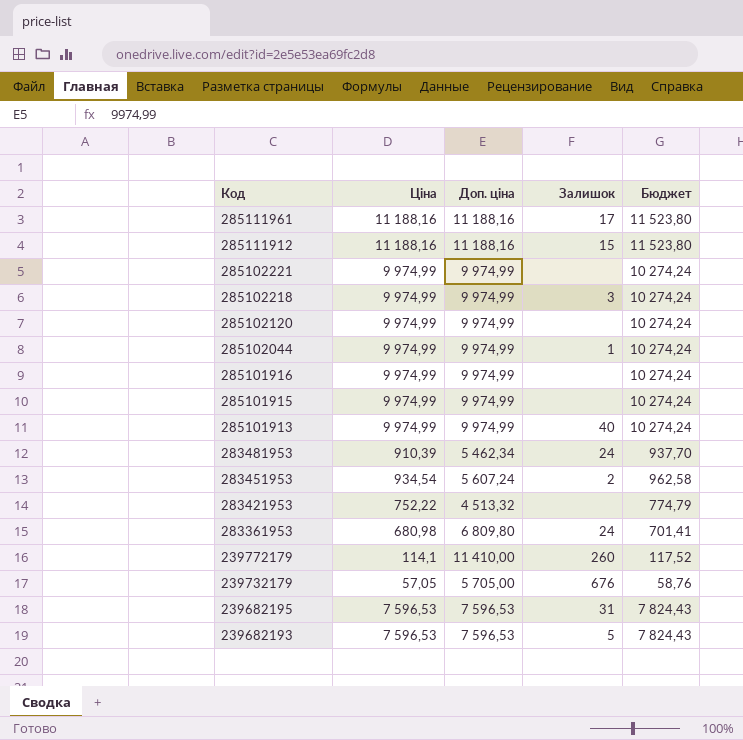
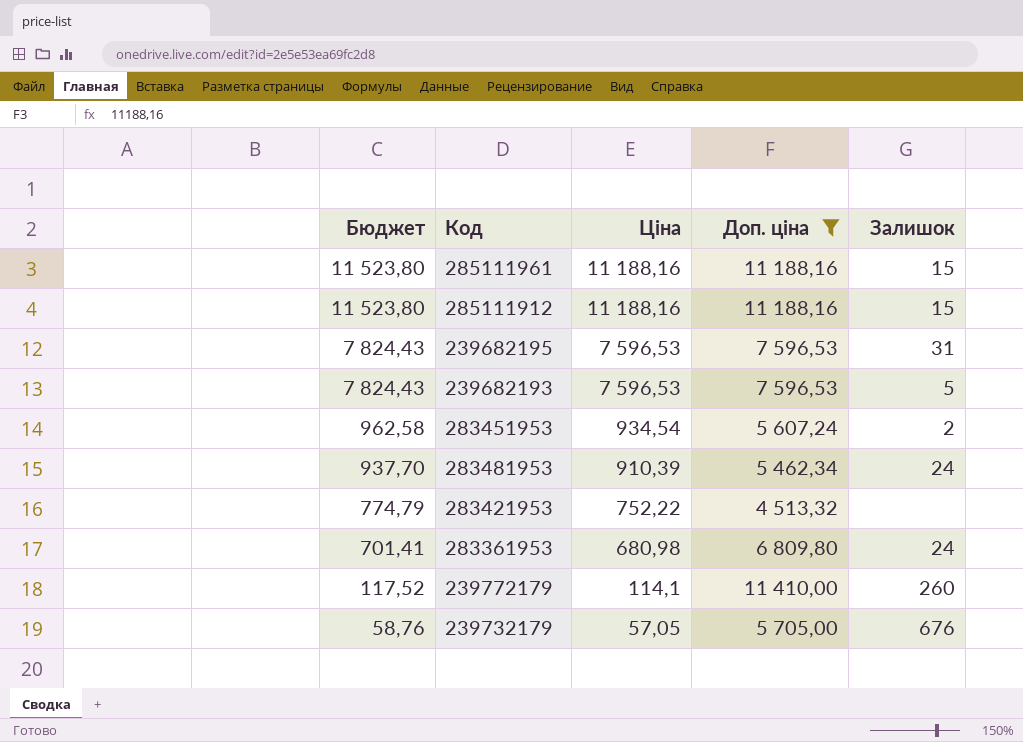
filter: none -> Доп. ціна != 9 974,99
row order: Код descending -> Бюджет descending
column Бюджет | position: 5 -> 1
285111961 | Залишок: 17 -> 15

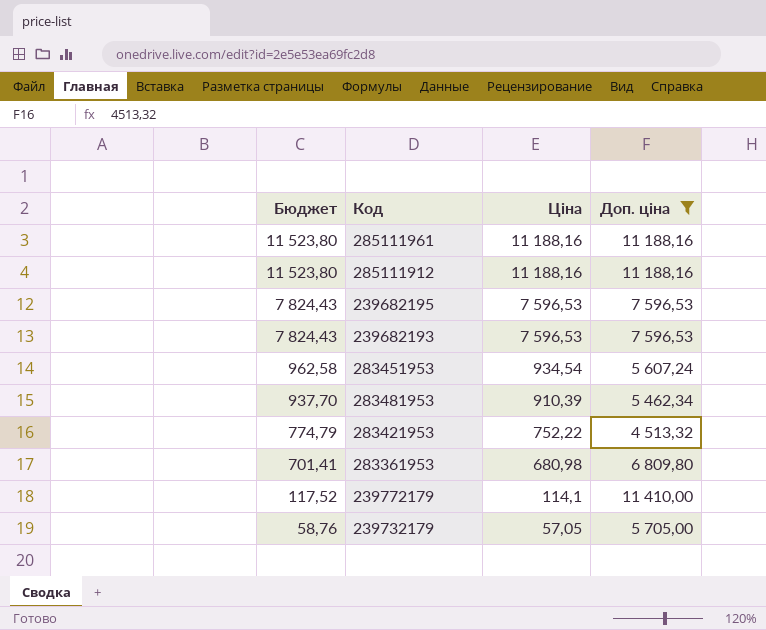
column Залишок | position: 5 -> none

